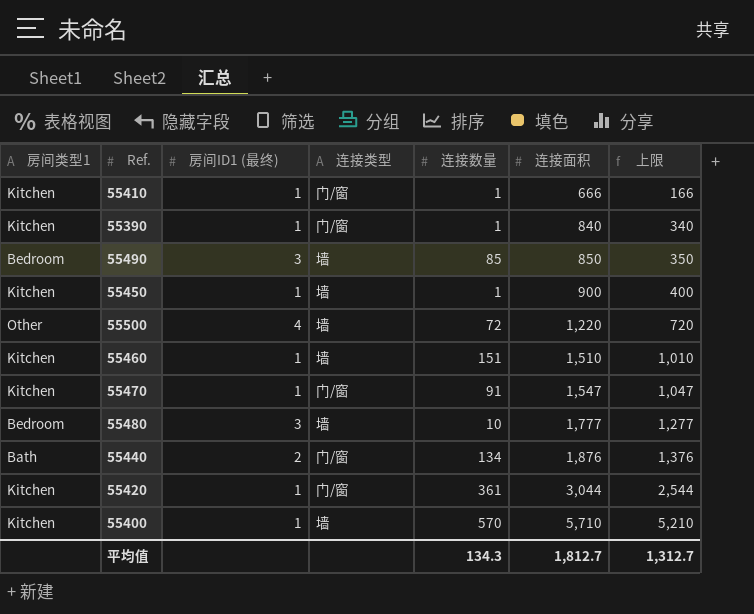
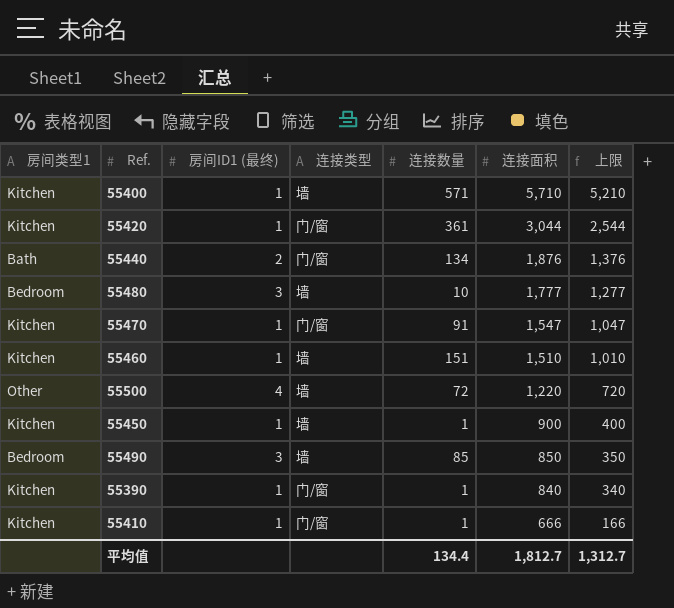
row order: 连接面积 ascending -> 连接面积 descending
55400 | 连接数量: 570 -> 571
平均值 | 连接数量: 134.3 -> 134.4

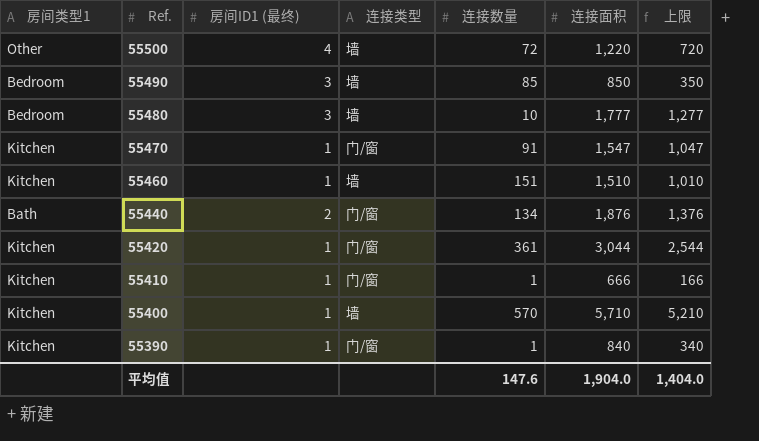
row order: 连接面积 descending -> Ref. descending
row 55450: Kitchen | 1 | 墙 | 1 | 900 | 400 -> none
55400 | 连接数量: 571 -> 570
平均值 | 连接数量: 134.4 -> 147.6
平均值 | 连接面积: 1,812.7 -> 1,904.0
平均值 | 上限: 1,312.7 -> 1,404.0

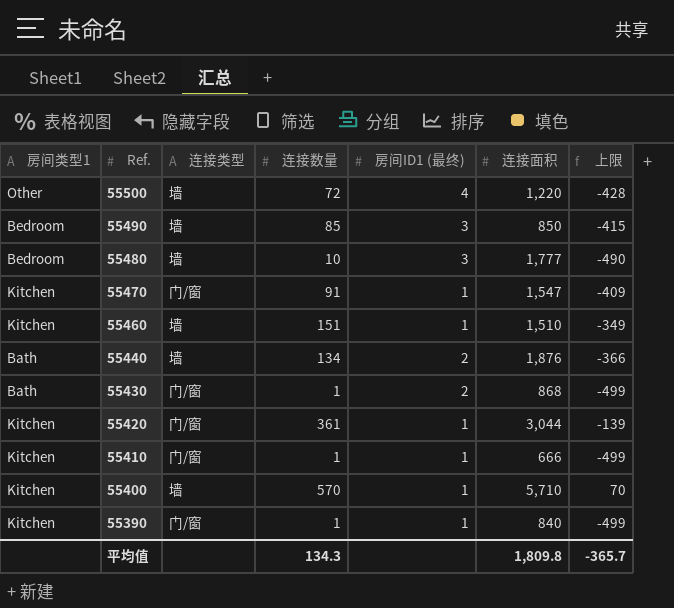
column 房间ID1 (最终) | position: 3 -> 5
column 上限 | formula: [连接面积] - 500 -> [连接数量] - 500
55440 | 连接类型: 门/窗 -> 墙
row 55430: none -> Bath | 门/窗 | 1 | 2 | 868 | -499
平均值 | 连接数量: 147.6 -> 134.3
平均值 | 连接面积: 1,904.0 -> 1,809.8
平均值 | 上限: 1,404.0 -> -365.7

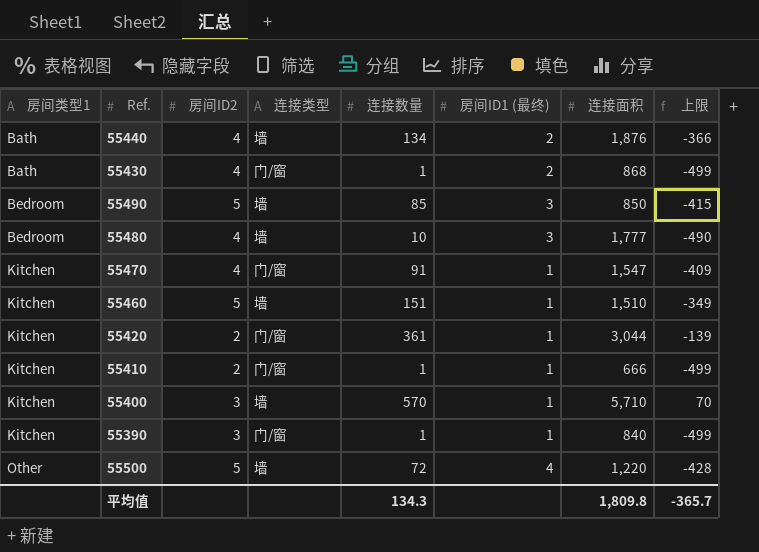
row order: Ref. descending -> 房间类型1 ascending
column 房间ID2 | position: none -> 3

